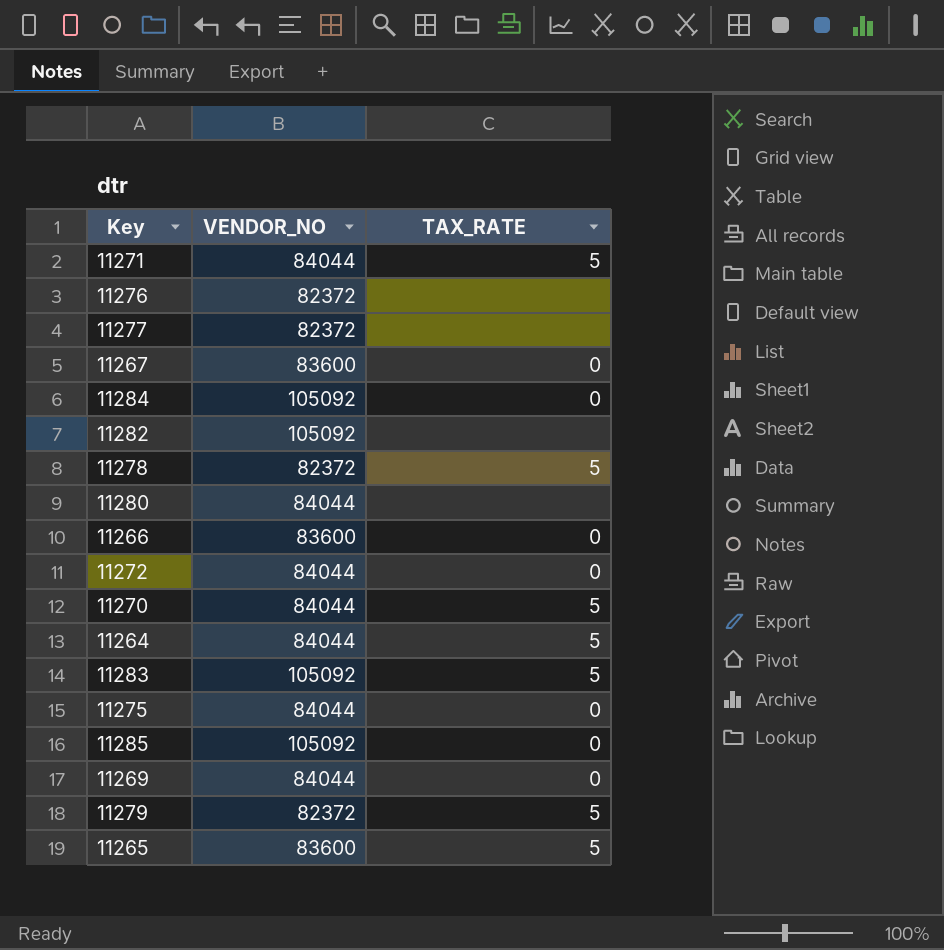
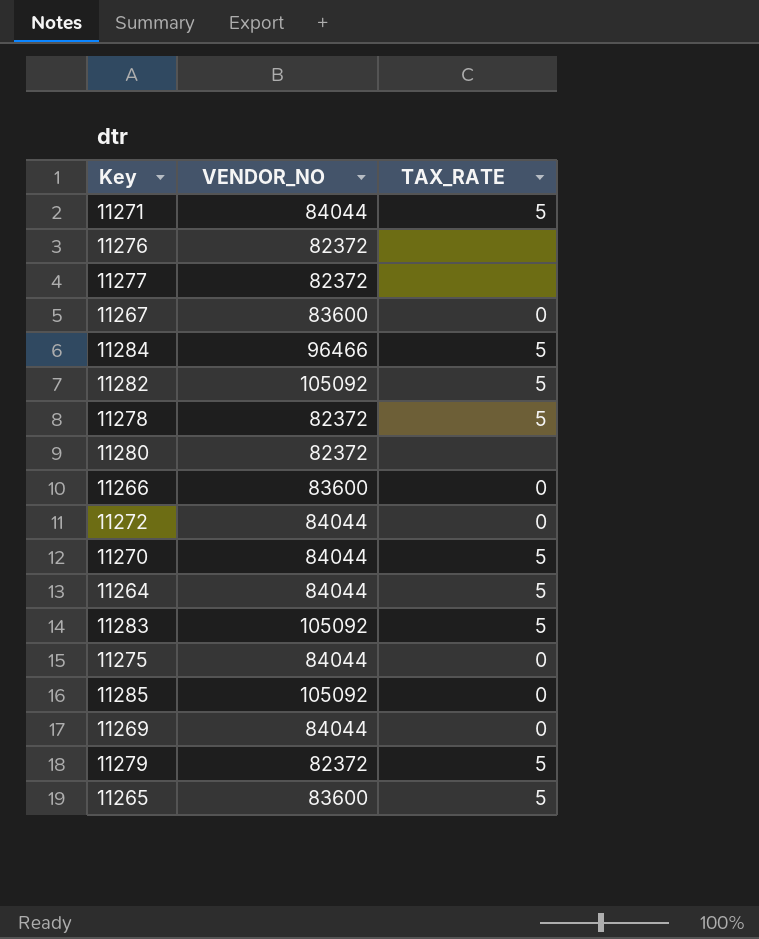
11284 | VENDOR_NO: 105092 -> 96466
11284 | TAX_RATE: 0 -> 5
11282 | TAX_RATE: none -> 5
11280 | VENDOR_NO: 84044 -> 82372

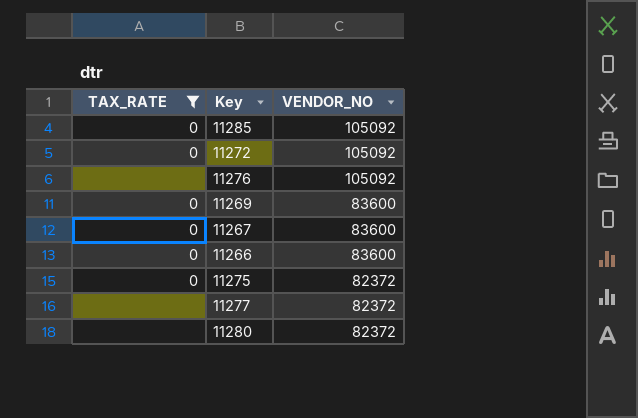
filter: none -> TAX_RATE != 5
row order: none -> VENDOR_NO descending
column TAX_RATE | position: 3 -> 1
11272 | VENDOR_NO: 84044 -> 105092
11276 | VENDOR_NO: 82372 -> 105092
11269 | VENDOR_NO: 84044 -> 83600
11275 | VENDOR_NO: 84044 -> 82372

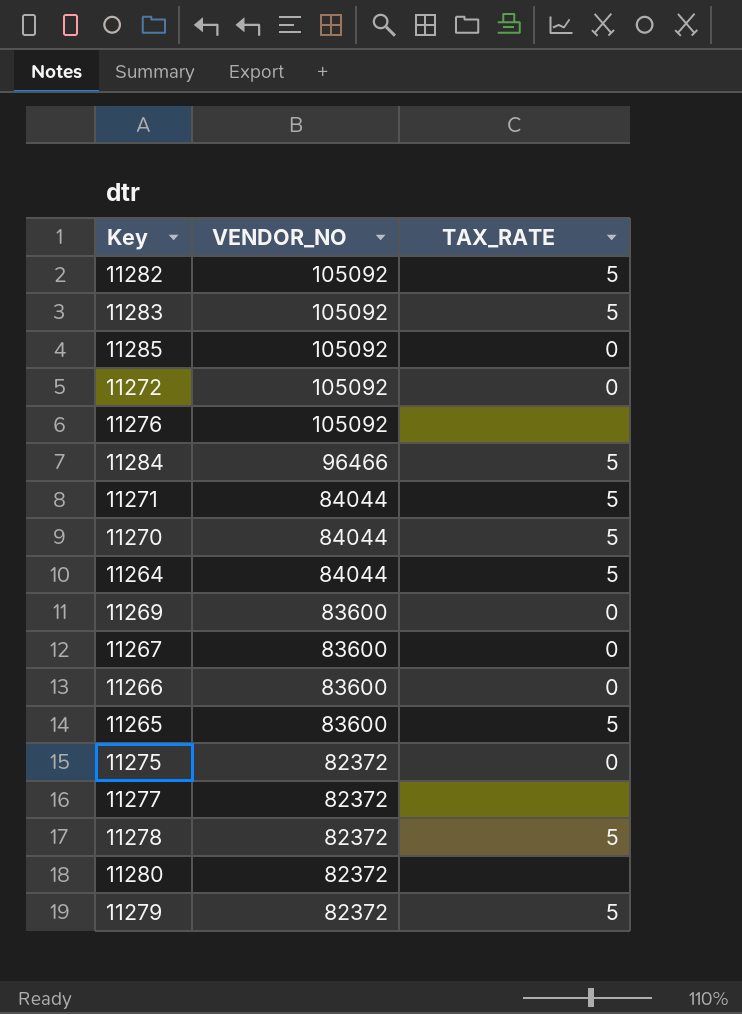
filter: TAX_RATE != 5 -> none
column TAX_RATE | position: 1 -> 3

